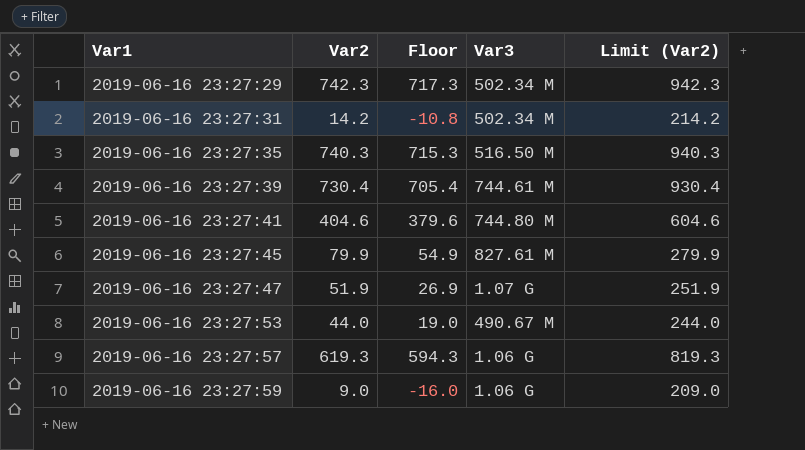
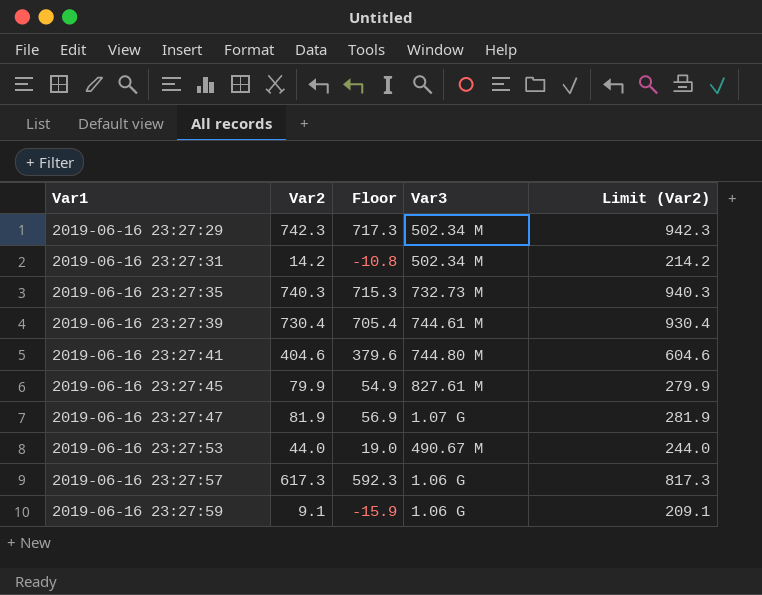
2019-06-16 23:27:35 | Var3: 516.50 M -> 732.73 M
2019-06-16 23:27:47 | Var2: 51.9 -> 81.9
2019-06-16 23:27:47 | Floor: 26.9 -> 56.9
2019-06-16 23:27:47 | Limit (Var2): 251.9 -> 281.9
2019-06-16 23:27:57 | Var2: 619.3 -> 617.3
2019-06-16 23:27:57 | Floor: 594.3 -> 592.3
2019-06-16 23:27:57 | Limit (Var2): 819.3 -> 817.3
2019-06-16 23:27:59 | Var2: 9.0 -> 9.1
2019-06-16 23:27:59 | Floor: -16.0 -> -15.9
2019-06-16 23:27:59 | Limit (Var2): 209.0 -> 209.1

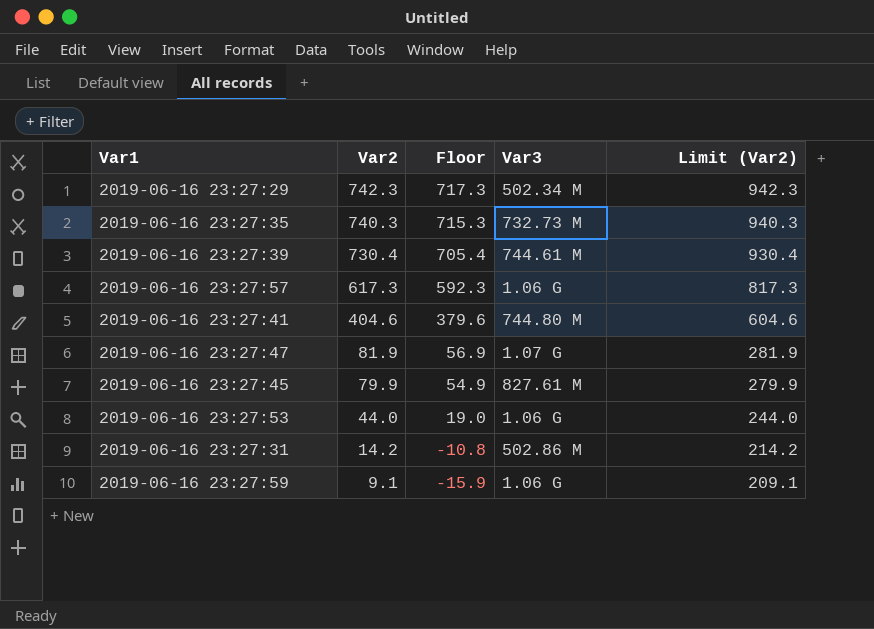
row order: Var1 ascending -> Var2 descending
2019-06-16 23:27:53 | Var3: 490.67 M -> 1.06 G
2019-06-16 23:27:31 | Var3: 502.34 M -> 502.86 M

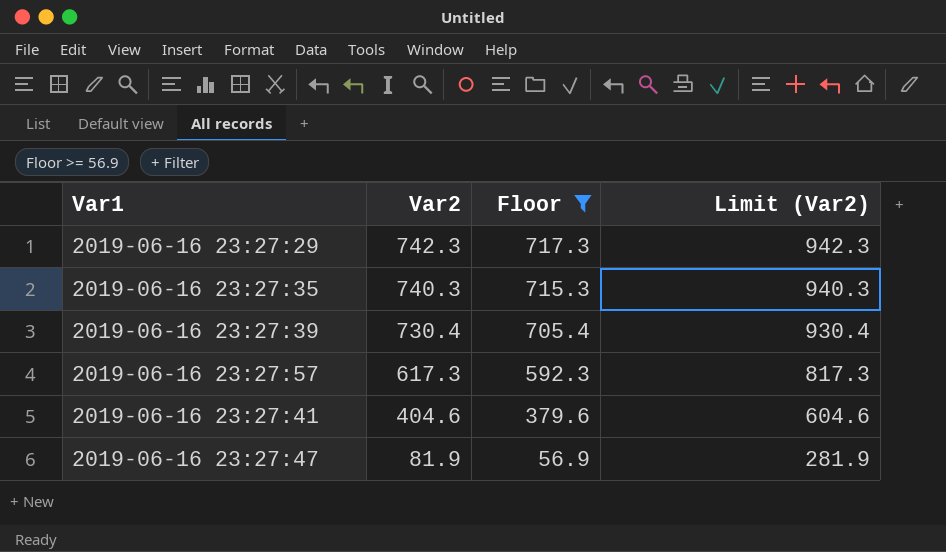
filter: none -> Floor >= 56.9
column Var3 | position: 4 -> none

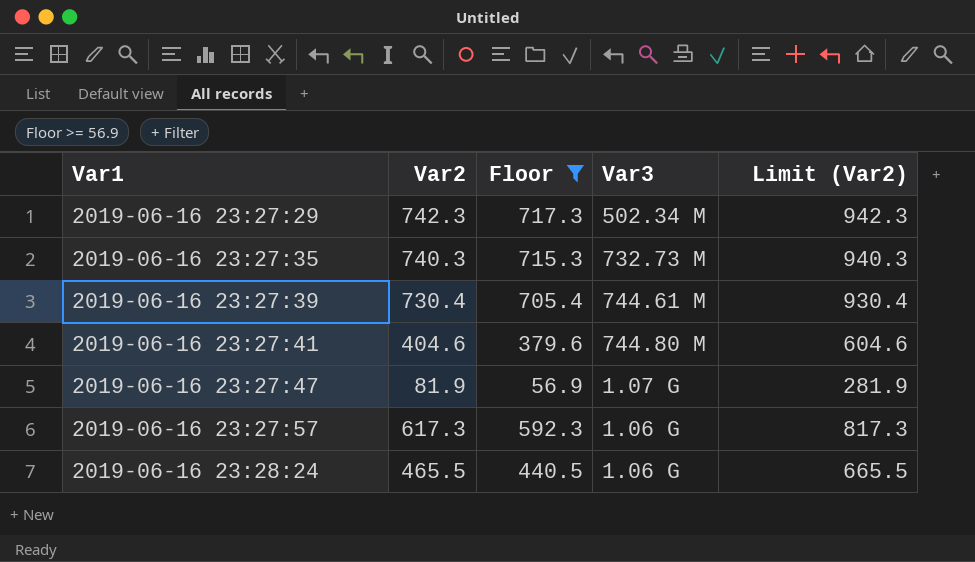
row order: Var2 descending -> Var1 ascending
column Var3 | position: none -> 4
row 2019-06-16 23:28:24: none -> 465.5 | 440.5 | 1.06 G | 665.5

